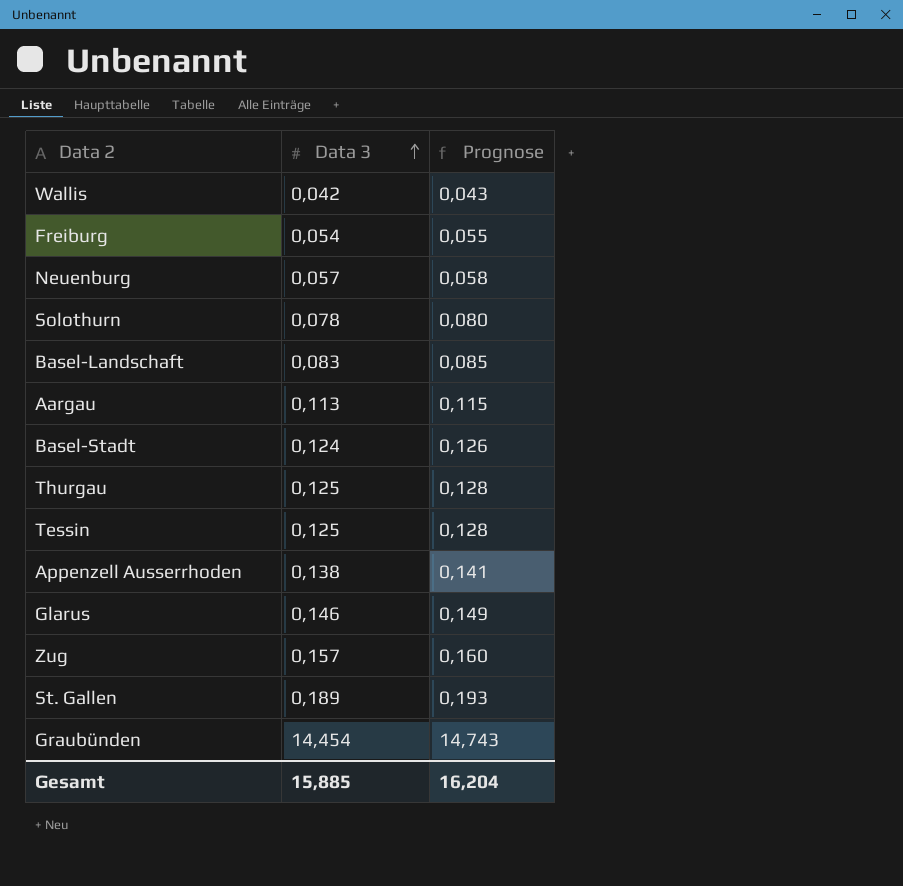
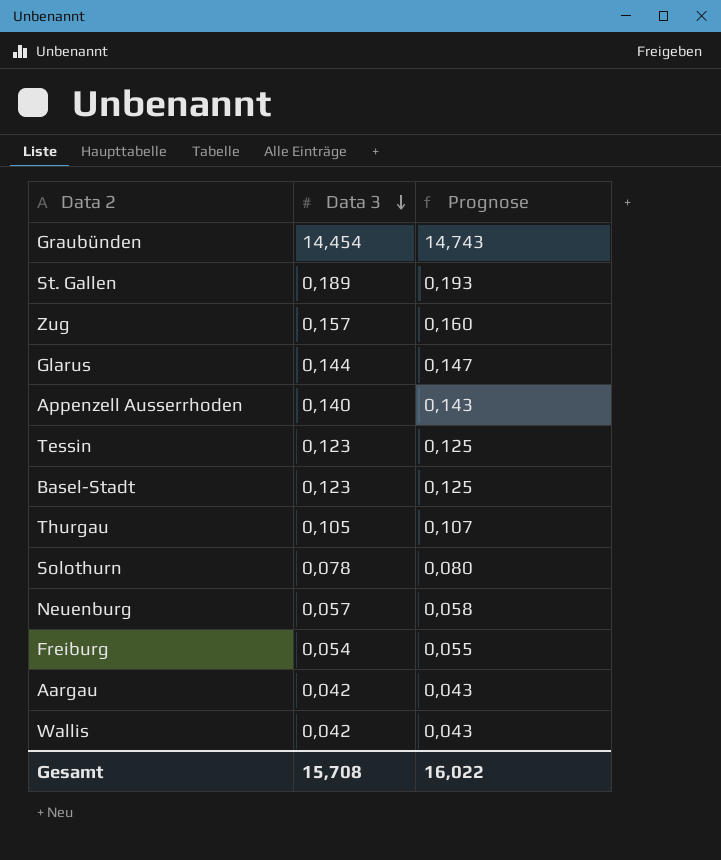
row order: Data 3 ascending -> Data 3 descending
row Basel-Landschaft: 0,083 | 0,085 -> none
Glarus | Data 3: 0,146 -> 0,144
Glarus | Prognose: 0,149 -> 0,147
Appenzell Ausserrhoden | Data 3: 0,138 -> 0,140
Appenzell Ausserrhoden | Prognose: 0,141 -> 0,143
Tessin | Data 3: 0,125 -> 0,123
Tessin | Prognose: 0,128 -> 0,125
Basel-Stadt | Data 3: 0,124 -> 0,123
Basel-Stadt | Prognose: 0,126 -> 0,125
Thurgau | Data 3: 0,125 -> 0,105
Thurgau | Prognose: 0,128 -> 0,107
Aargau | Data 3: 0,113 -> 0,042
Aargau | Prognose: 0,115 -> 0,043
Gesamt | Data 3: 15,885 -> 15,708
Gesamt | Prognose: 16,204 -> 16,022

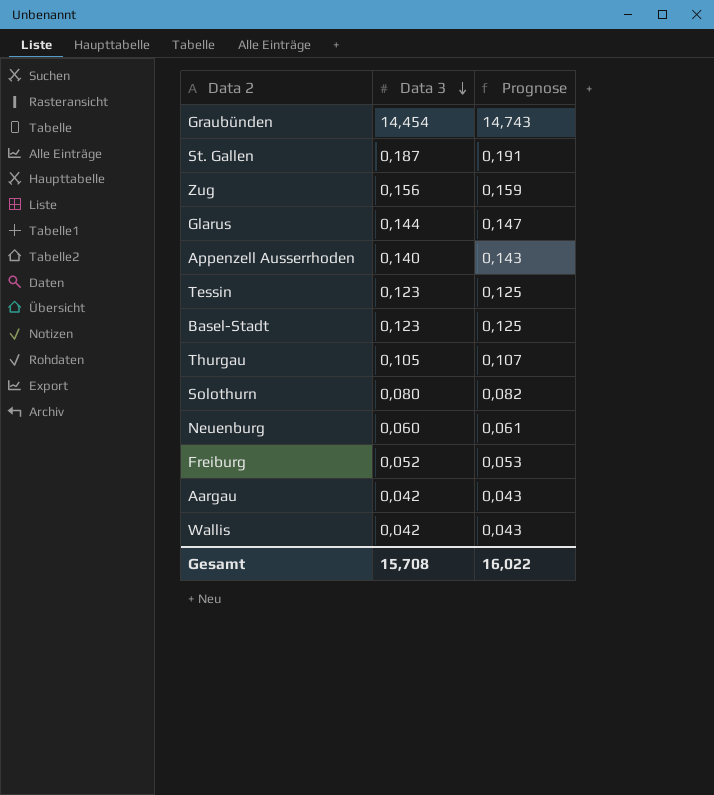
St. Gallen | Data 3: 0,189 -> 0,187
St. Gallen | Prognose: 0,193 -> 0,191
Zug | Data 3: 0,157 -> 0,156
Zug | Prognose: 0,160 -> 0,159
Solothurn | Data 3: 0,078 -> 0,080
Solothurn | Prognose: 0,080 -> 0,082
Neuenburg | Data 3: 0,057 -> 0,060
Neuenburg | Prognose: 0,058 -> 0,061
Freiburg | Data 3: 0,054 -> 0,052
Freiburg | Prognose: 0,055 -> 0,053

